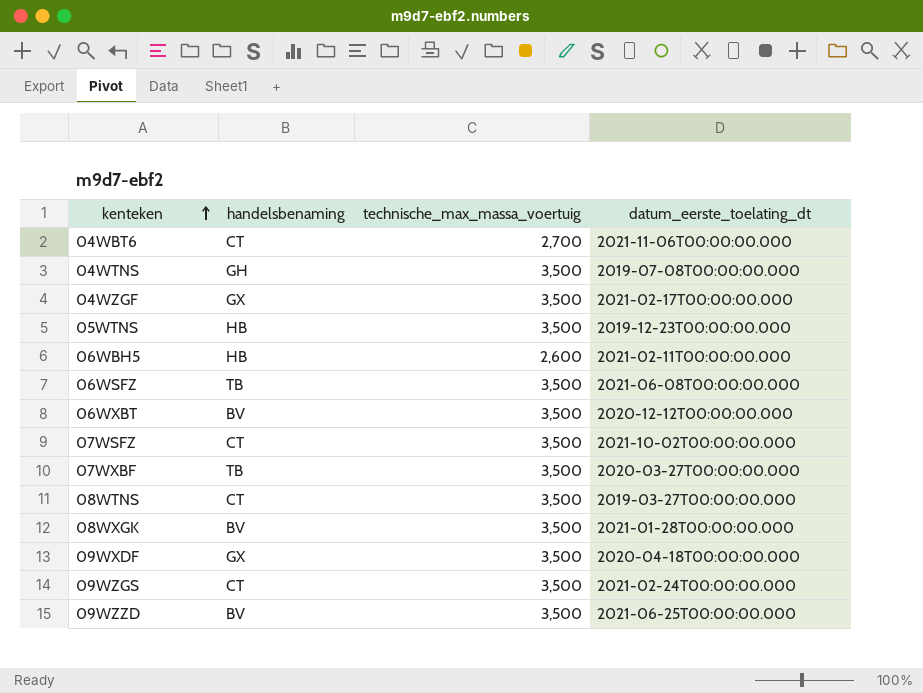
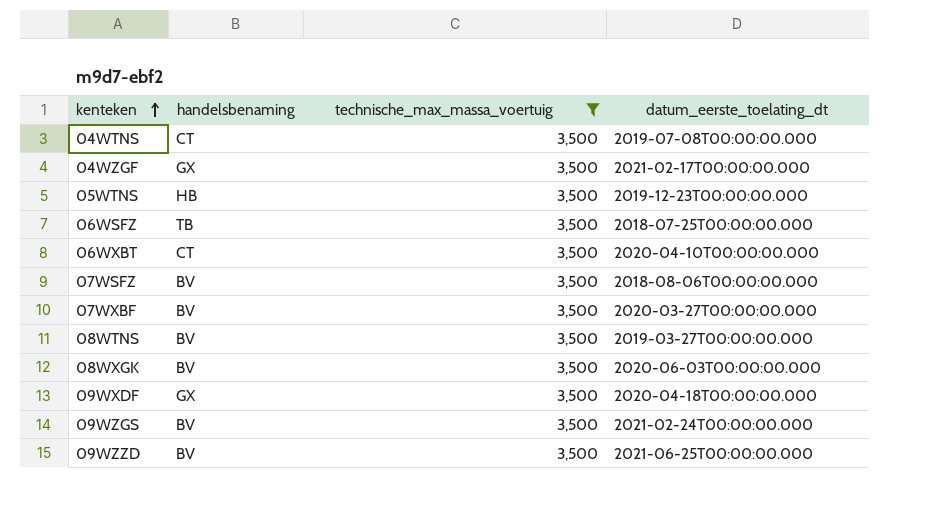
filter: none -> technische_max_massa_voertuig = 3,500
04WTNS | handelsbenaming: GH -> CT
06WSFZ | datum_eerste_toelating_dt: 2021-06-08T00:00:00.000 -> 2018-07-25T00:00:00.000
06WXBT | handelsbenaming: BV -> CT
06WXBT | datum_eerste_toelating_dt: 2020-12-12T00:00:00.000 -> 2020-04-10T00:00:00.000
07WSFZ | handelsbenaming: CT -> BV
07WSFZ | datum_eerste_toelating_dt: 2021-10-02T00:00:00.000 -> 2018-08-06T00:00:00.000
07WXBF | handelsbenaming: TB -> BV
08WTNS | handelsbenaming: CT -> BV
08WXGK | datum_eerste_toelating_dt: 2021-01-28T00:00:00.000 -> 2020-06-03T00:00:00.000
09WZGS | handelsbenaming: CT -> BV

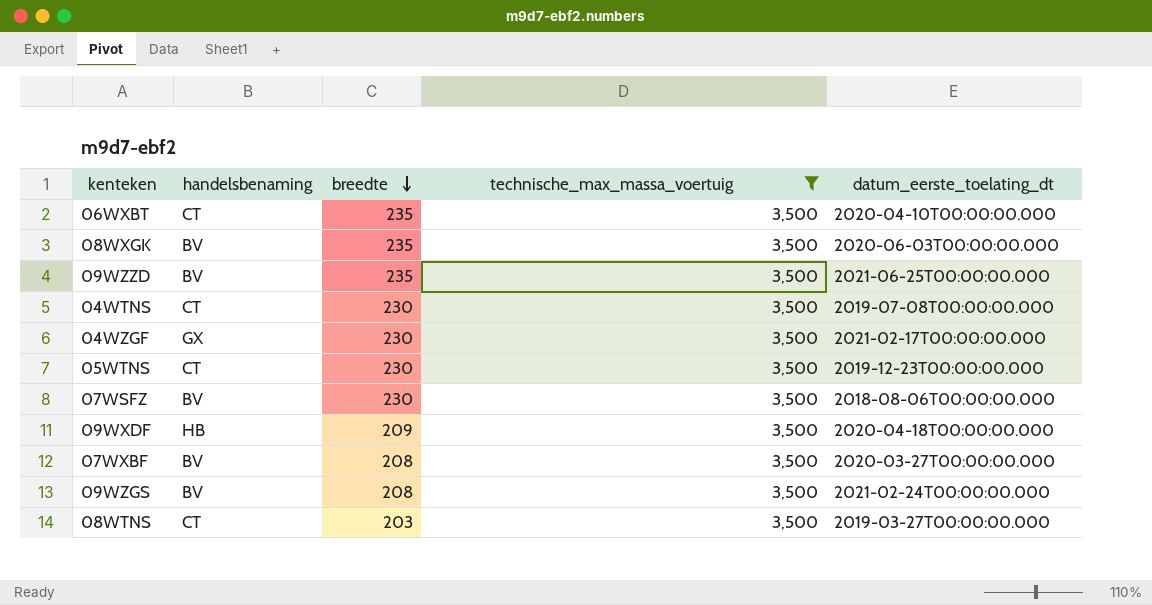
row order: kenteken ascending -> breedte descending
column breedte | position: none -> 3
row 06WSFZ: TB | 3,500 | 2018-07-25T00:00:00.000 -> none
05WTNS | handelsbenaming: HB -> CT
09WXDF | handelsbenaming: GX -> HB
08WTNS | handelsbenaming: BV -> CT

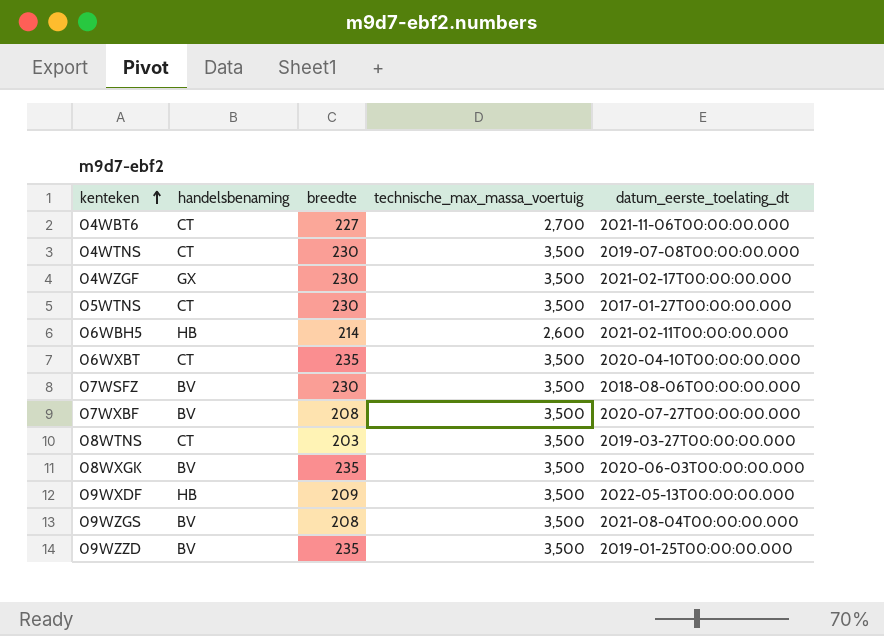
filter: technische_max_massa_voertuig = 3,500 -> none
row order: breedte descending -> kenteken ascending
05WTNS | datum_eerste_toelating_dt: 2019-12-23T00:00:00.000 -> 2017-01-27T00:00:00.000
07WXBF | datum_eerste_toelating_dt: 2020-03-27T00:00:00.000 -> 2020-07-27T00:00:00.000
09WXDF | datum_eerste_toelating_dt: 2020-04-18T00:00:00.000 -> 2022-05-13T00:00:00.000
09WZGS | datum_eerste_toelating_dt: 2021-02-24T00:00:00.000 -> 2021-08-04T00:00:00.000
09WZZD | datum_eerste_toelating_dt: 2021-06-25T00:00:00.000 -> 2019-01-25T00:00:00.000

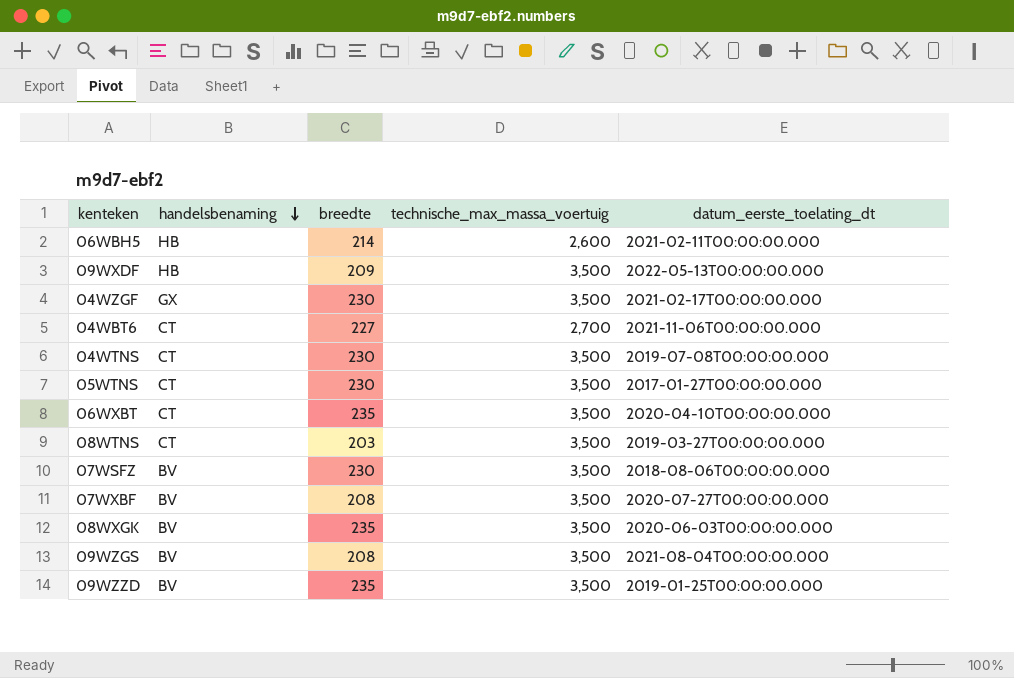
row order: kenteken ascending -> handelsbenaming descending

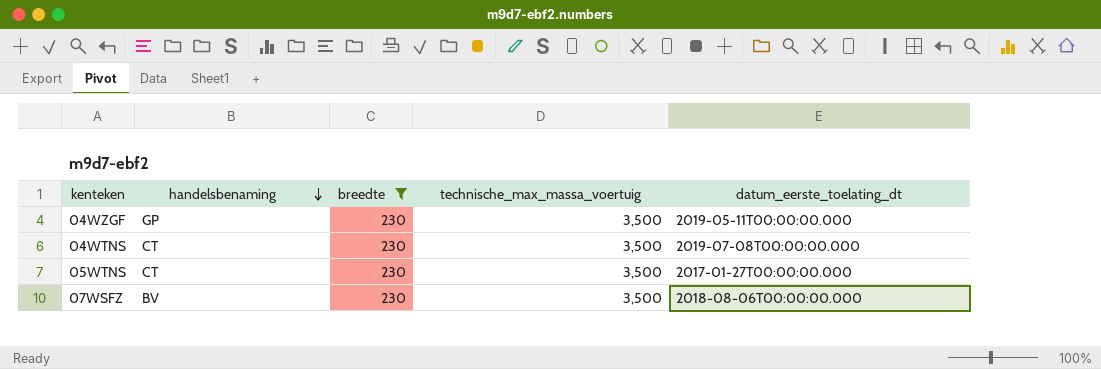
filter: none -> breedte = 230
04WZGF | handelsbenaming: GX -> GP
04WZGF | datum_eerste_toelating_dt: 2021-02-17T00:00:00.000 -> 2019-05-11T00:00:00.000

